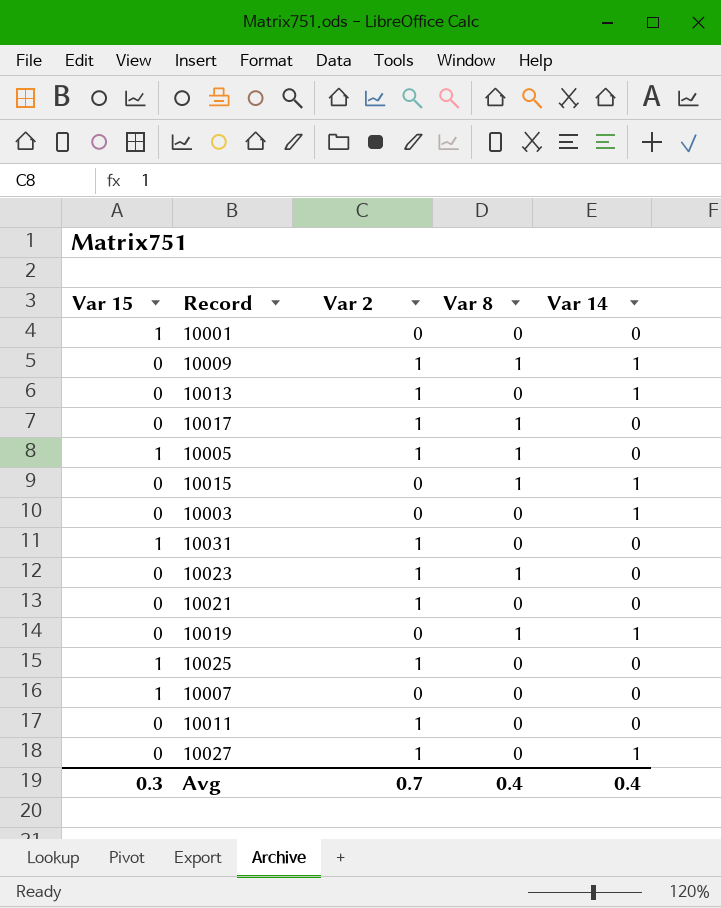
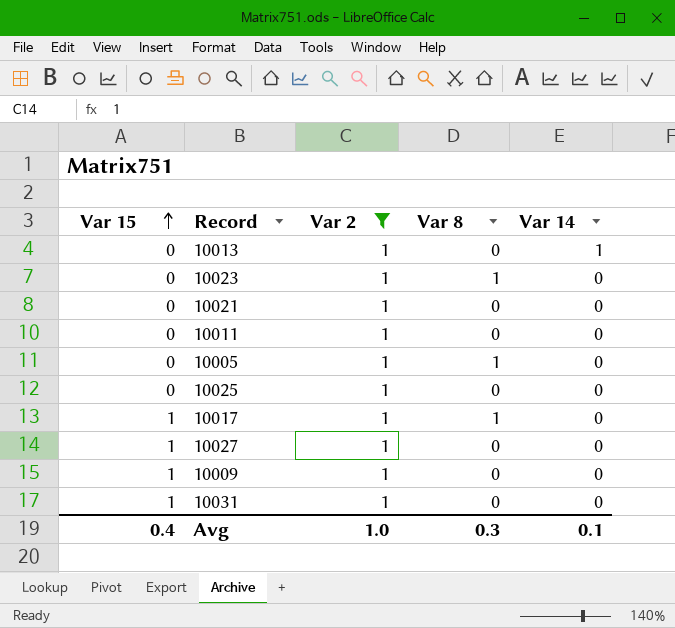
filter: none -> Var 2 = 1
row order: none -> Var 15 ascending
10005 | Var 15: 1 -> 0
10025 | Var 15: 1 -> 0
10017 | Var 15: 0 -> 1
10027 | Var 15: 0 -> 1
10027 | Var 14: 1 -> 0
10009 | Var 15: 0 -> 1
10009 | Var 8: 1 -> 0
10009 | Var 14: 1 -> 0
Avg | Var 15: 0.3 -> 0.4
Avg | Var 2: 0.7 -> 1.0
Avg | Var 8: 0.4 -> 0.3
Avg | Var 14: 0.4 -> 0.1

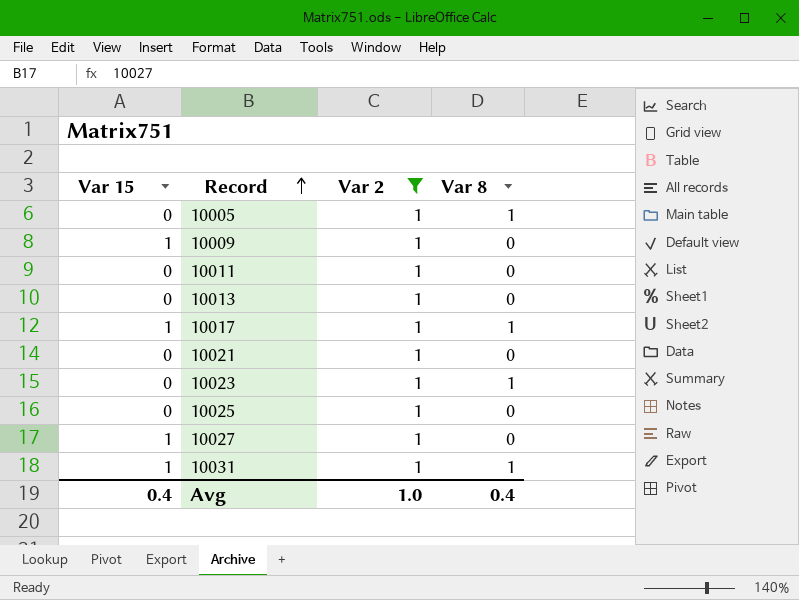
row order: Var 15 ascending -> Record ascending
column Var 14 | position: 5 -> none
10031 | Var 8: 0 -> 1
Avg | Var 8: 0.3 -> 0.4

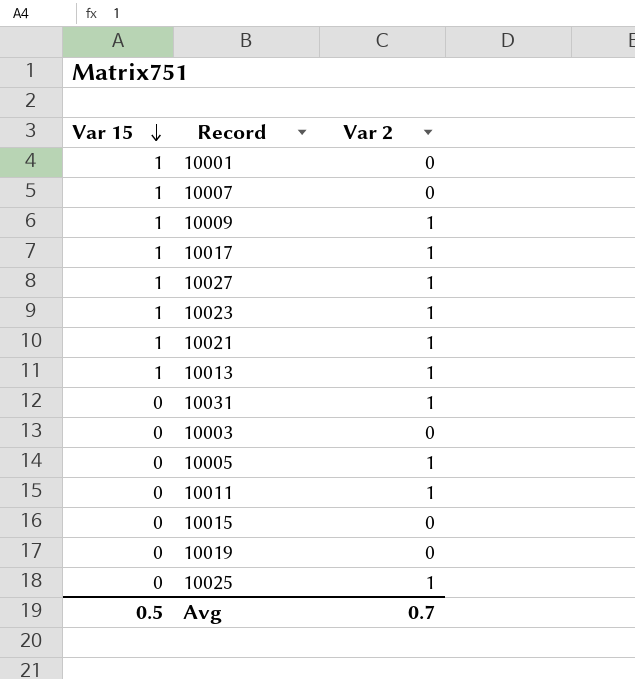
filter: Var 2 = 1 -> none
row order: Record ascending -> Var 15 descending
column Var 8 | position: 4 -> none
10023 | Var 15: 0 -> 1
10021 | Var 15: 0 -> 1
10013 | Var 15: 0 -> 1
10031 | Var 15: 1 -> 0
Avg | Var 15: 0.4 -> 0.5
Avg | Var 2: 1.0 -> 0.7

